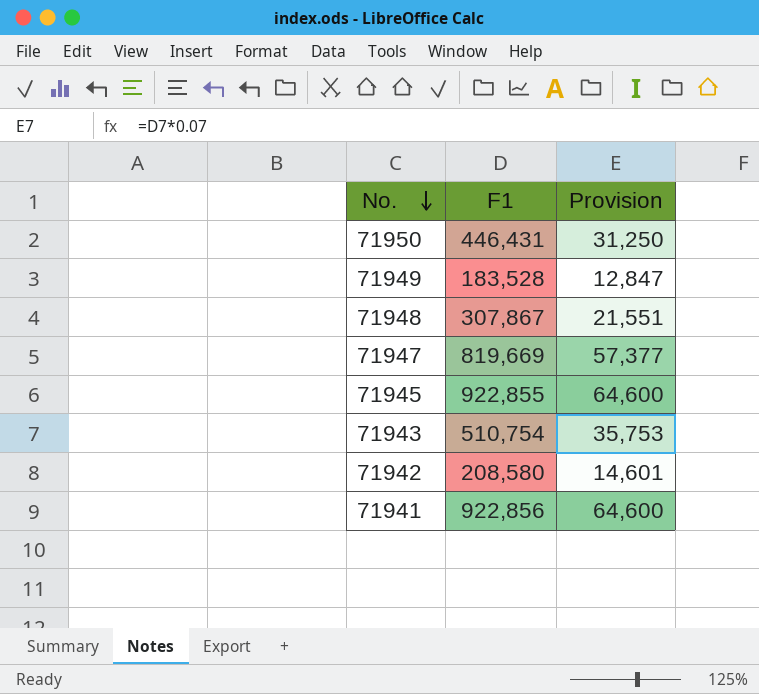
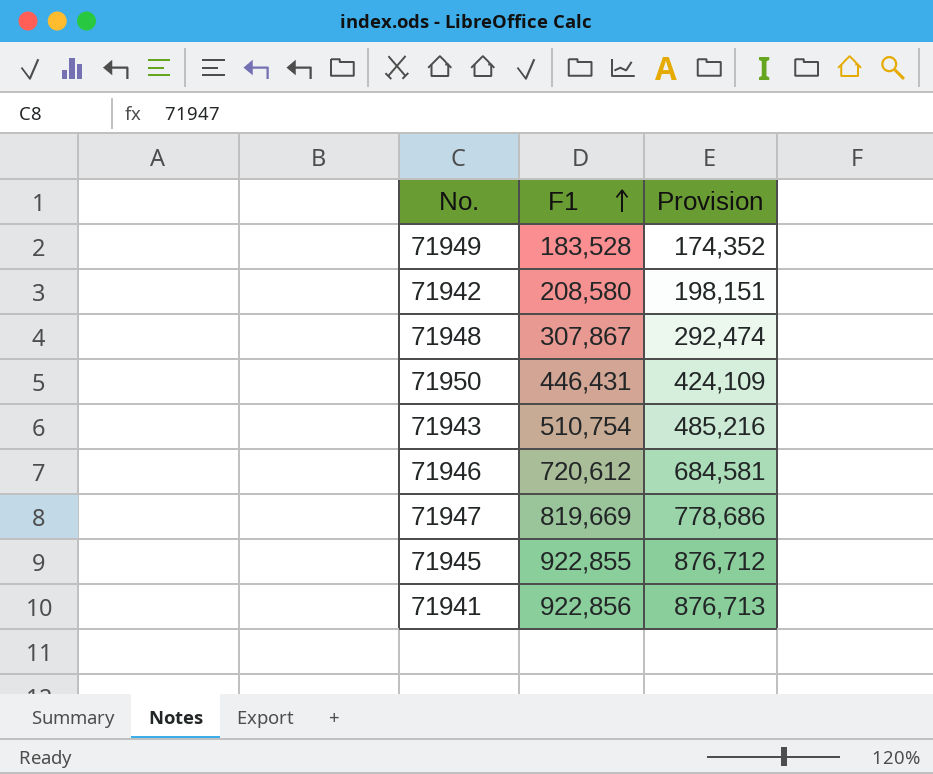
row order: No. descending -> F1 ascending
column Provision | formula: [F1] * 0.07 -> [F1] * 0.95
row 71946: none -> 720,612 | 684,581

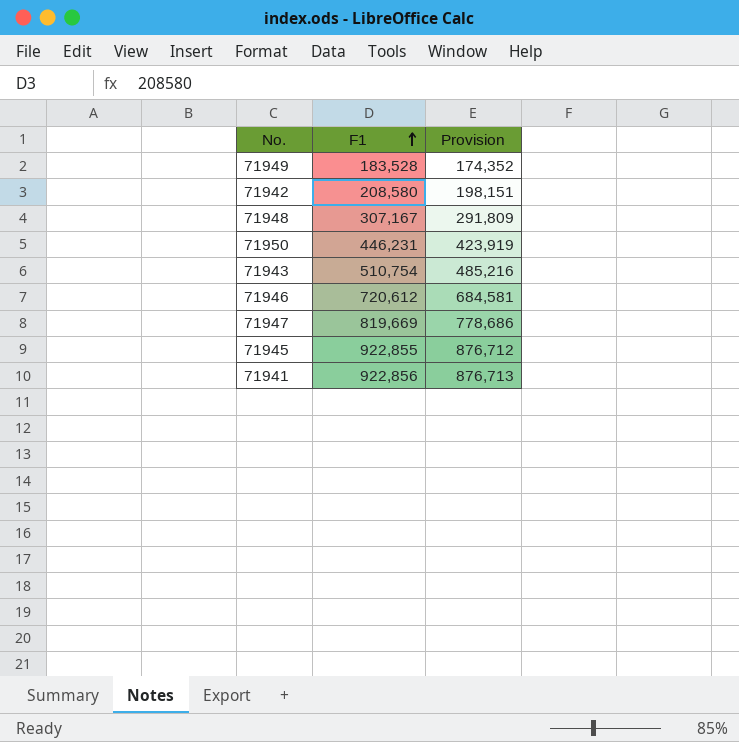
71948 | F1: 307,867 -> 307,167
71948 | Provision: 292,474 -> 291,809
71950 | F1: 446,431 -> 446,231
71950 | Provision: 424,109 -> 423,919

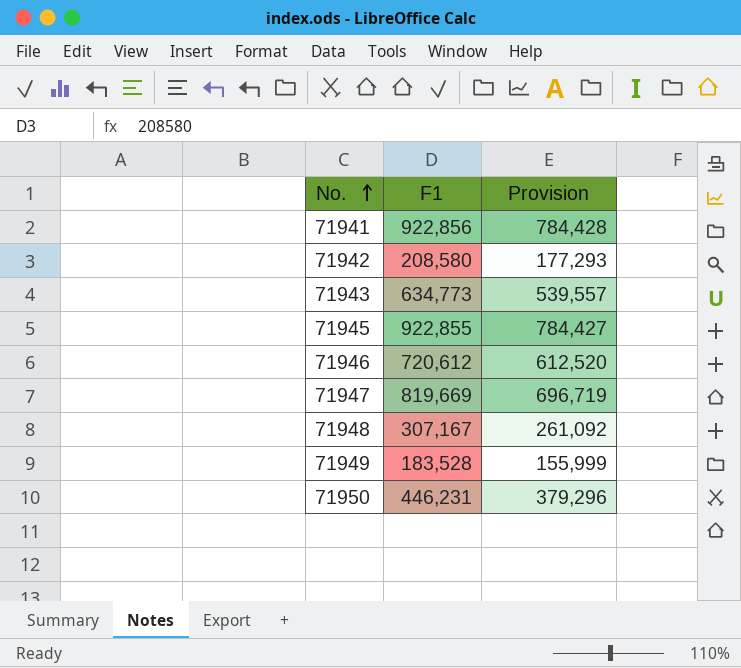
row order: F1 ascending -> No. ascending
column Provision | formula: [F1] * 0.95 -> [F1] * 0.85
71943 | F1: 510,754 -> 634,773

